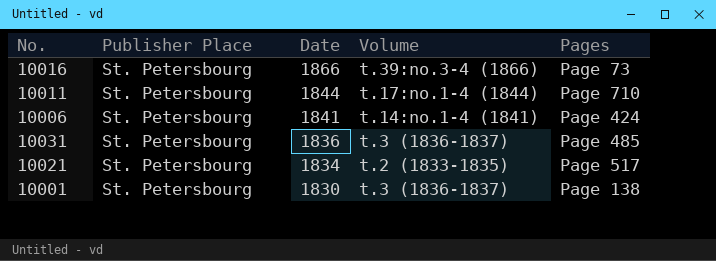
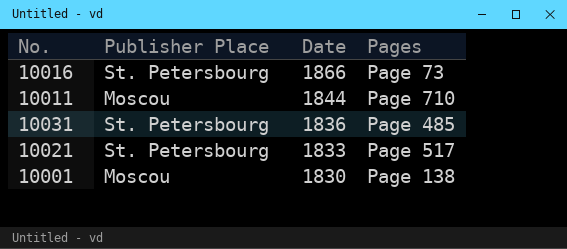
column Volume | position: 4 -> none
row 10006: St. Petersbourg | 1841 | t.14:no.1-4 (1841) | Page 424 -> none
10011 | Publisher Place: St. Petersbourg -> Moscou
10021 | Date: 1834 -> 1833
10001 | Publisher Place: St. Petersbourg -> Moscou

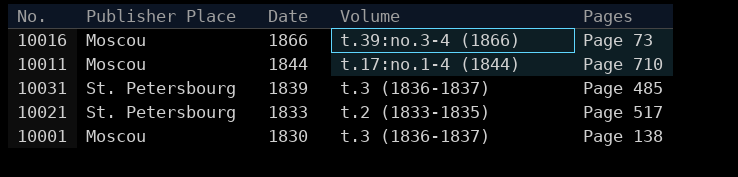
column Volume | position: none -> 4
10016 | Publisher Place: St. Petersbourg -> Moscou
10031 | Date: 1836 -> 1839

